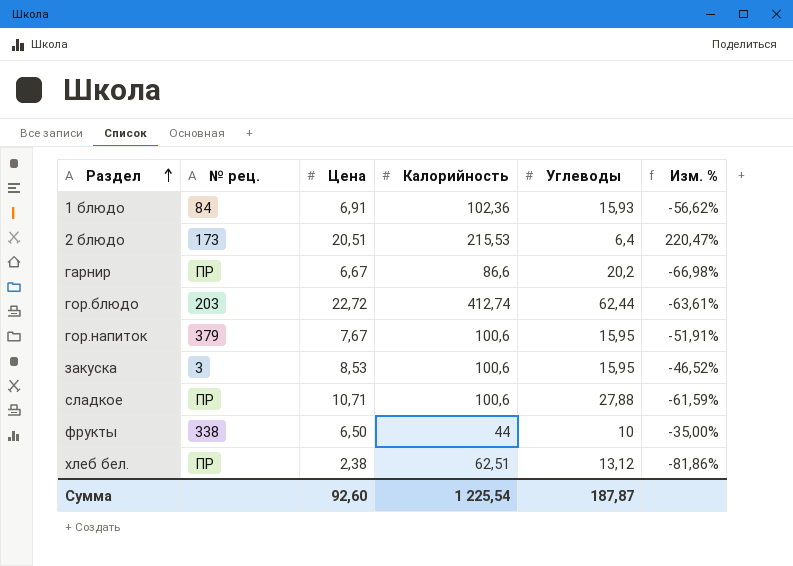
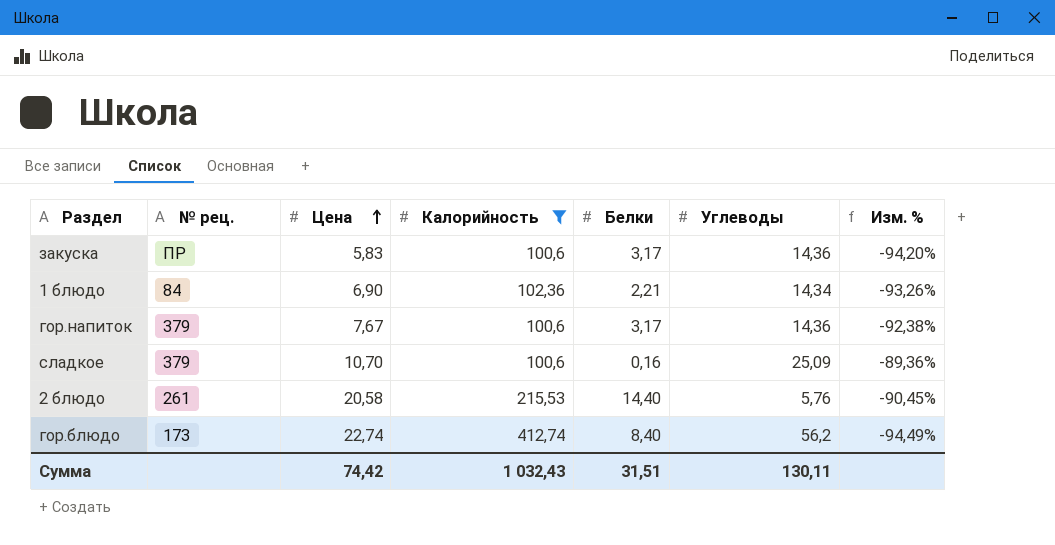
filter: none -> Калорийность >= 100,6
row order: Раздел ascending -> Цена ascending
column Белки | position: none -> 5
column Изм. % | formula: ([Цена] - [Углеводы]) / [Углеводы] -> ([Цена] - [Калорийность]) / [Калорийность]
закуска | № рец.: 3 -> ПР
закуска | Цена: 8,53 -> 5,83
закуска | Углеводы: 15,95 -> 14,36
1 блюдо | Цена: 6,91 -> 6,90
1 блюдо | Углеводы: 15,93 -> 14,34
гор.напиток | Углеводы: 15,95 -> 14,36
сладкое | № рец.: ПР -> 379
сладкое | Цена: 10,71 -> 10,70
сладкое | Углеводы: 27,88 -> 25,09
2 блюдо | № рец.: 173 -> 261
2 блюдо | Цена: 20,51 -> 20,58
2 блюдо | Углеводы: 6,4 -> 5,76
гор.блюдо | № рец.: 203 -> 173
гор.блюдо | Цена: 22,72 -> 22,74
гор.блюдо | Углеводы: 62,44 -> 56,2
Сумма | Цена: 92,60 -> 74,42
Сумма | Калорийность: 1 225,54 -> 1 032,43
Сумма | Углеводы: 187,87 -> 130,11

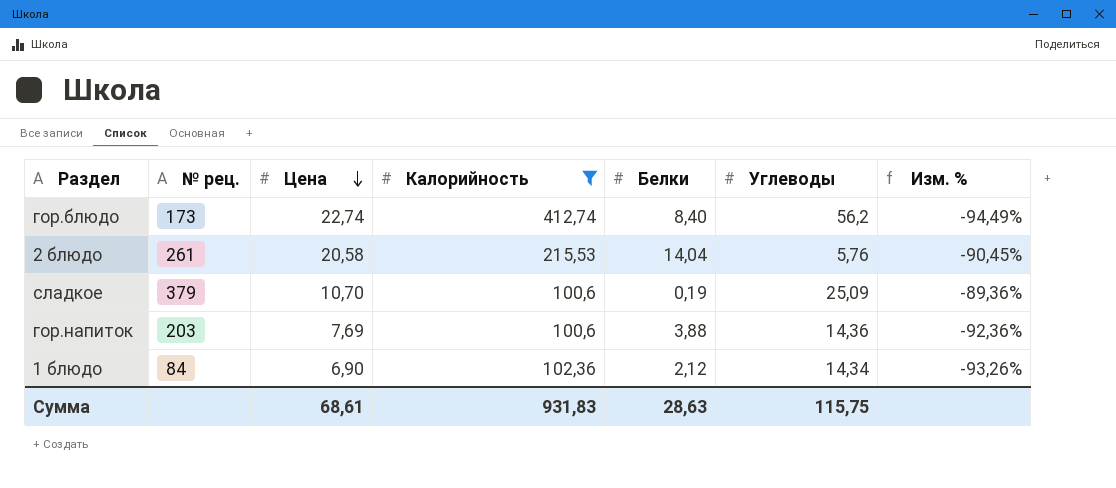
row order: Цена ascending -> Цена descending
row закуска: ПР | 5,83 | 100,6 | 3,17 | 14,36 | -94,20% -> none
2 блюдо | Белки: 14,40 -> 14,04
сладкое | Белки: 0,16 -> 0,19
гор.напиток | № рец.: 379 -> 203
гор.напиток | Цена: 7,67 -> 7,69
гор.напиток | Белки: 3,17 -> 3,88
гор.напиток | Изм. %: -92,38% -> -92,36%
1 блюдо | Белки: 2,21 -> 2,12
Сумма | Цена: 74,42 -> 68,61
Сумма | Калорийность: 1 032,43 -> 931,83
Сумма | Белки: 31,51 -> 28,63
Сумма | Углеводы: 130,11 -> 115,75

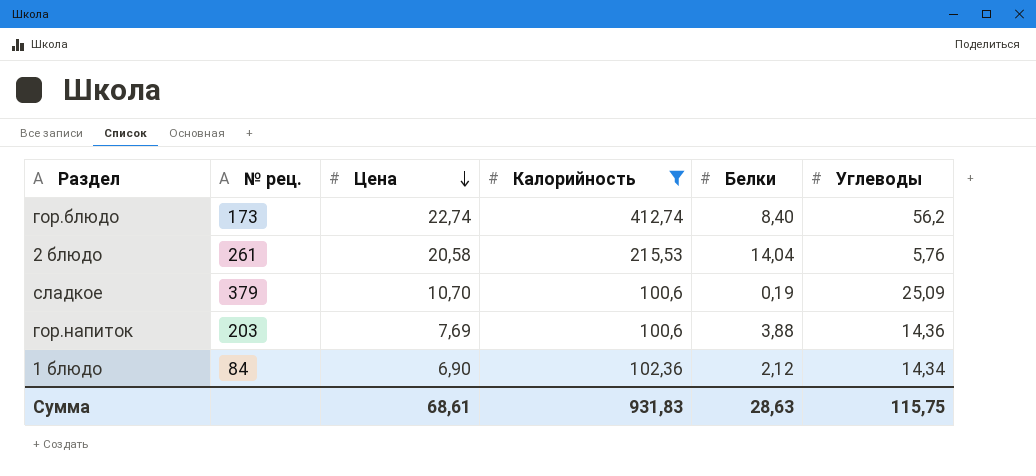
column Изм. % | formula: ([Цена] - [Калорийность]) / [Калорийность] -> none

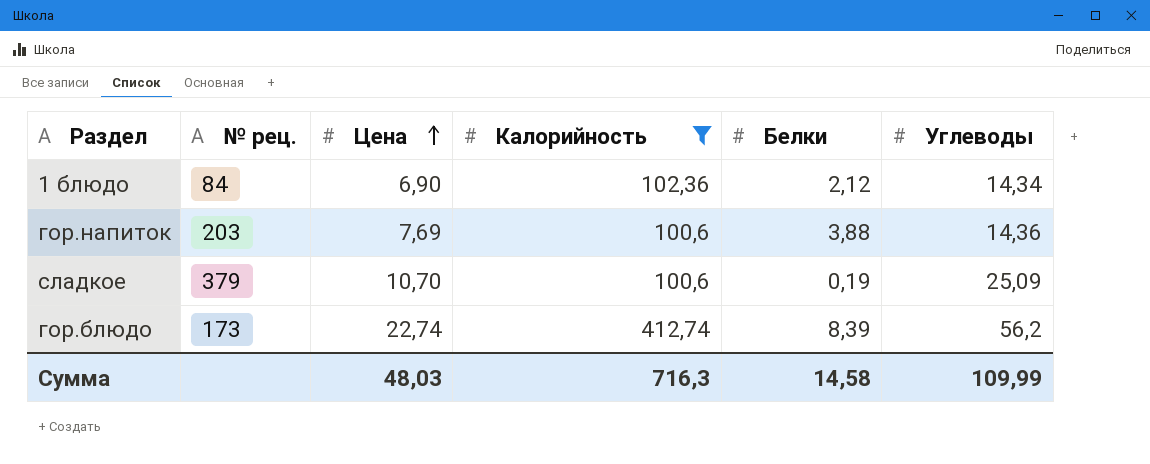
row order: Цена descending -> Цена ascending
row 2 блюдо: 261 | 20,58 | 215,53 | 14,04 | 5,76 -> none
гор.блюдо | Белки: 8,40 -> 8,39
Сумма | Цена: 68,61 -> 48,03
Сумма | Калорийность: 931,83 -> 716,3
Сумма | Белки: 28,63 -> 14,58
Сумма | Углеводы: 115,75 -> 109,99

